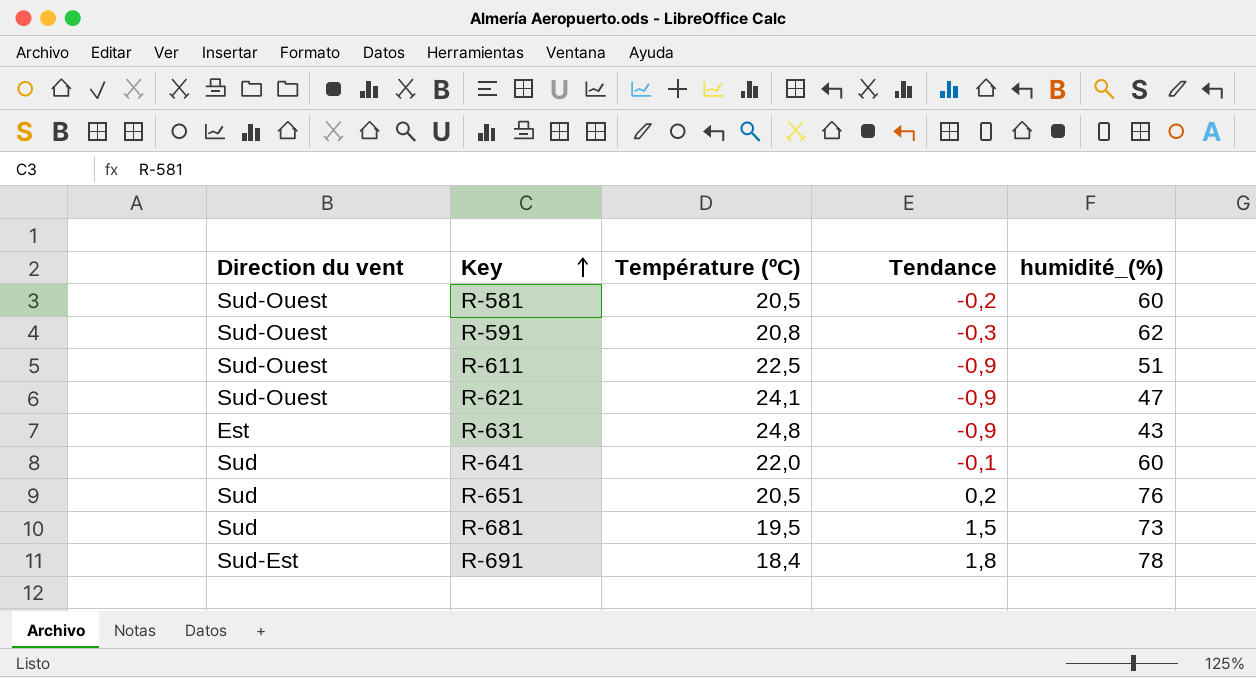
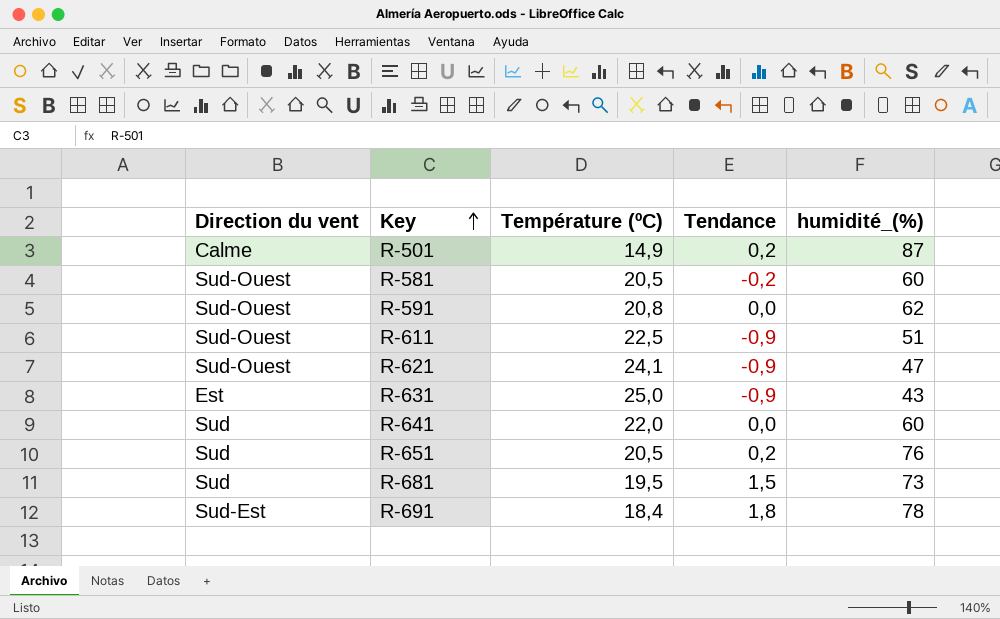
row R-501: none -> Calme | 14,9 | 0,2 | 87
R-591 | Tendance: -0,3 -> 0,0
R-631 | Température (ºC): 24,8 -> 25,0
R-641 | Tendance: -0,1 -> 0,0

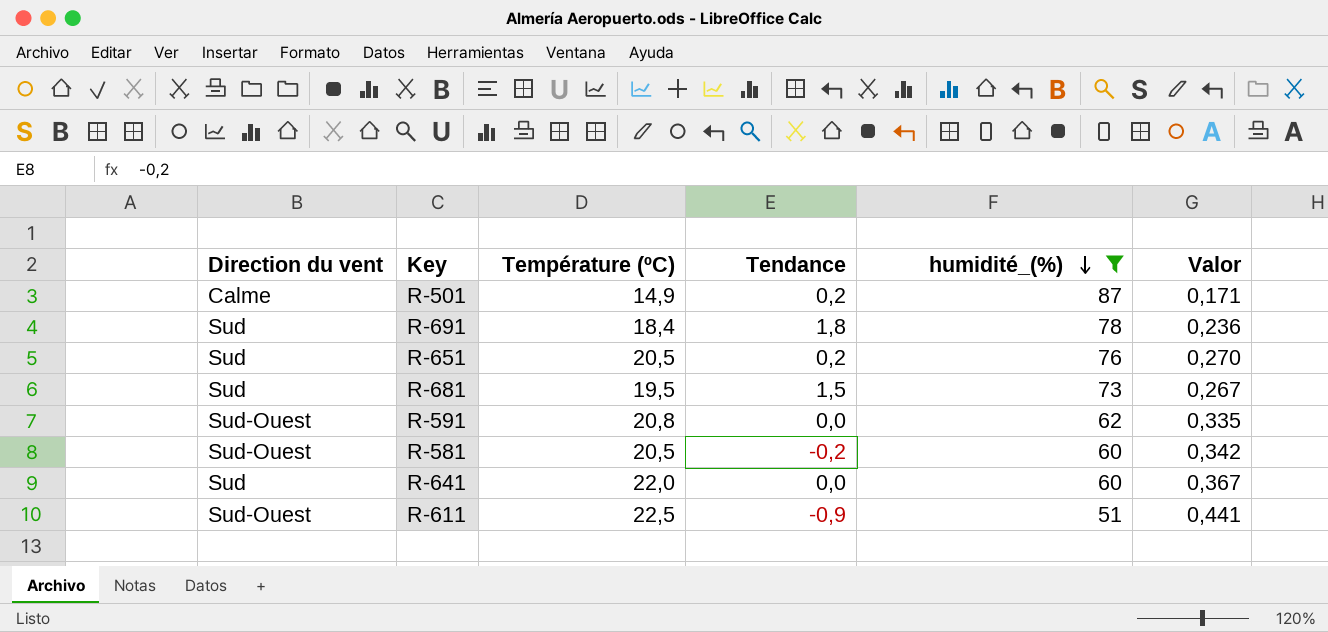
filter: none -> humidité_(%) >= 51
row order: Key ascending -> humidité_(%) descending
column Valor | formula: none -> [Température (ºC)] / [humidité_(%)]
R-691 | Direction du vent: Sud-Est -> Sud

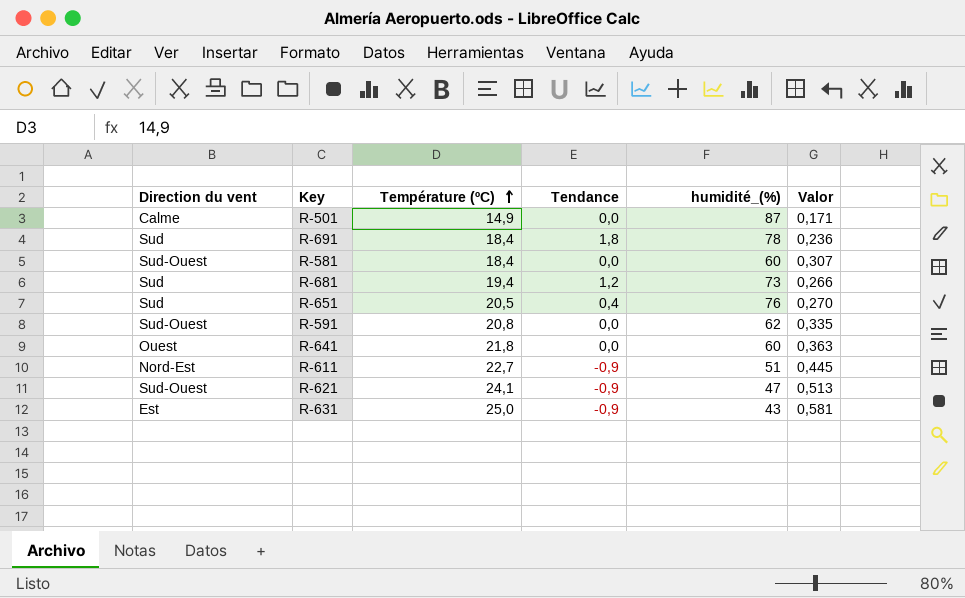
filter: humidité_(%) >= 51 -> none
row order: humidité_(%) descending -> Température (ºC) ascending
R-501 | Tendance: 0,2 -> 0,0
R-581 | Température (ºC): 20,5 -> 18,4
R-581 | Tendance: -0,2 -> 0,0
R-581 | Valor: 0,342 -> 0,307
R-681 | Température (ºC): 19,5 -> 19,4
R-681 | Tendance: 1,5 -> 1,2
R-681 | Valor: 0,267 -> 0,266
R-651 | Tendance: 0,2 -> 0,4
R-641 | Direction du vent: Sud -> Ouest
R-641 | Température (ºC): 22,0 -> 21,8
R-641 | Valor: 0,367 -> 0,363
R-611 | Direction du vent: Sud-Ouest -> Nord-Est
R-611 | Température (ºC): 22,5 -> 22,7
R-611 | Valor: 0,441 -> 0,445

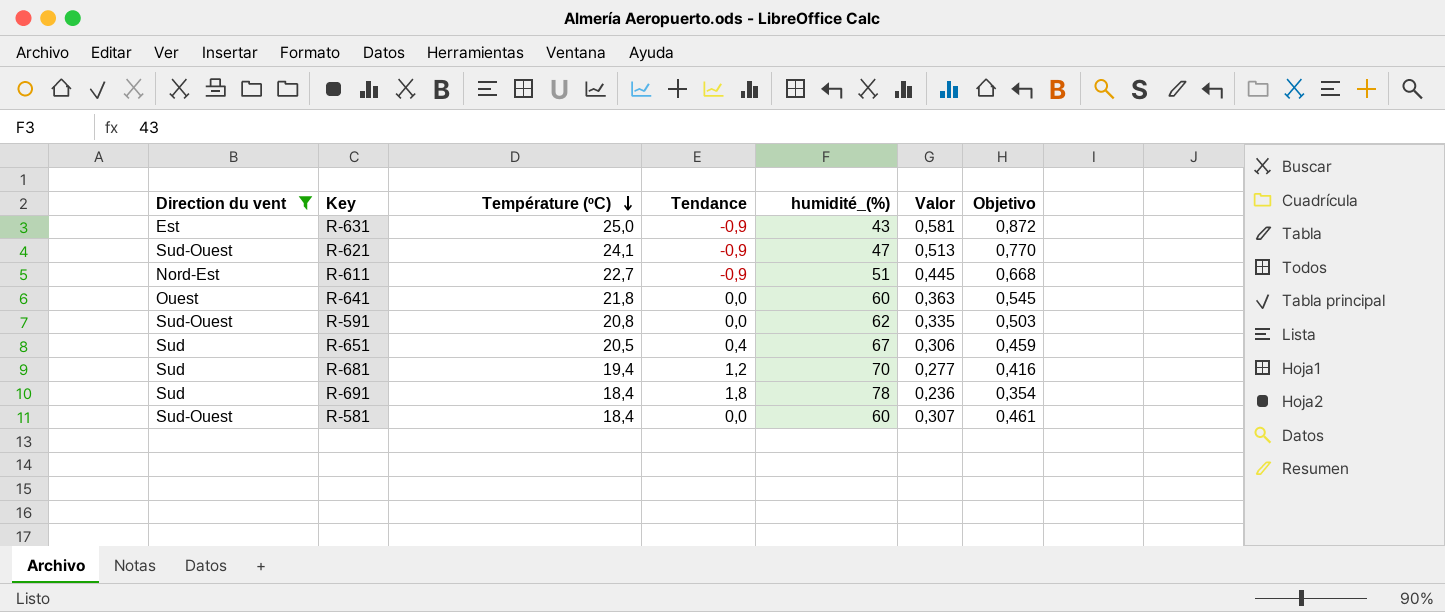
filter: none -> Direction du vent != Calme
row order: Température (ºC) ascending -> Température (ºC) descending
column Objetivo | formula: none -> [Valor] * 1,5
R-651 | humidité_(%): 76 -> 67
R-651 | Valor: 0,270 -> 0,306
R-681 | humidité_(%): 73 -> 70
R-681 | Valor: 0,266 -> 0,277

